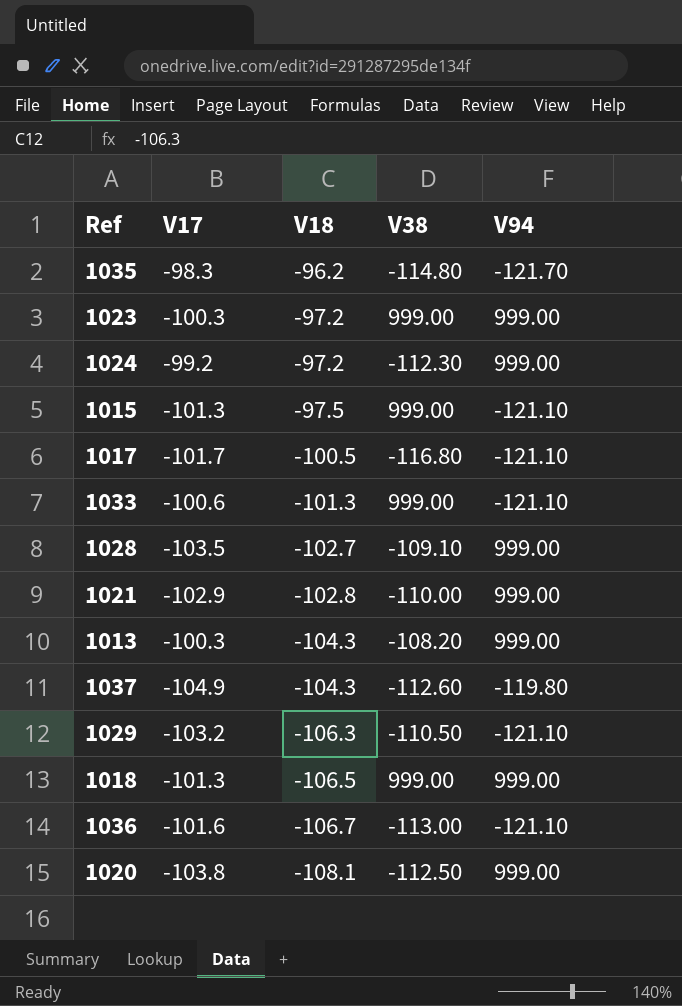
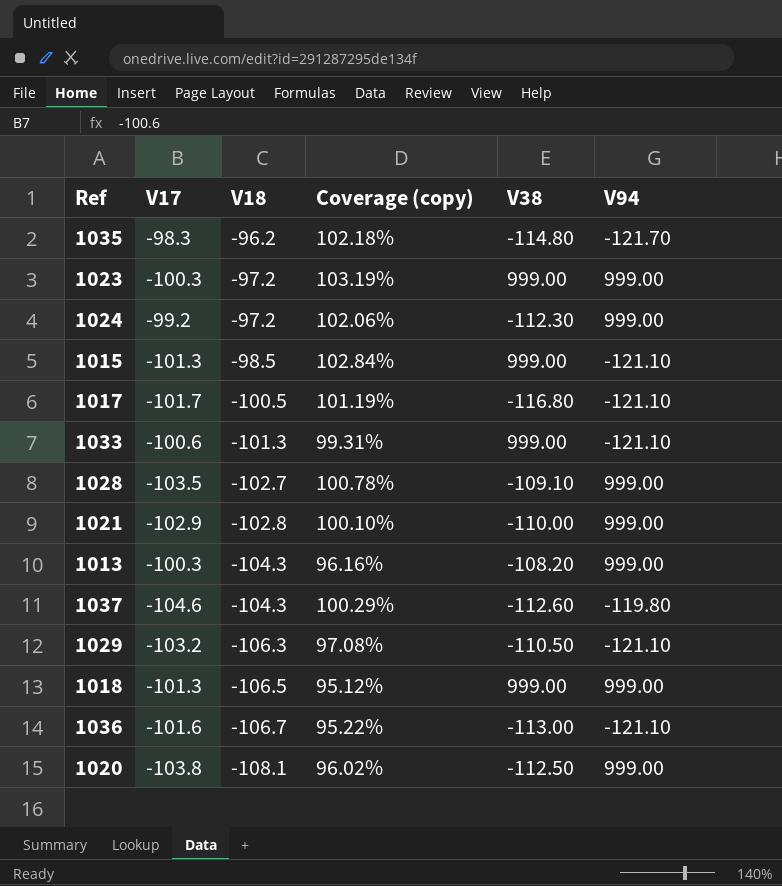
column Coverage (copy) | formula: none -> [V17] / [V18]
1015 | V18: -97.5 -> -98.5
1037 | V17: -104.9 -> -104.6

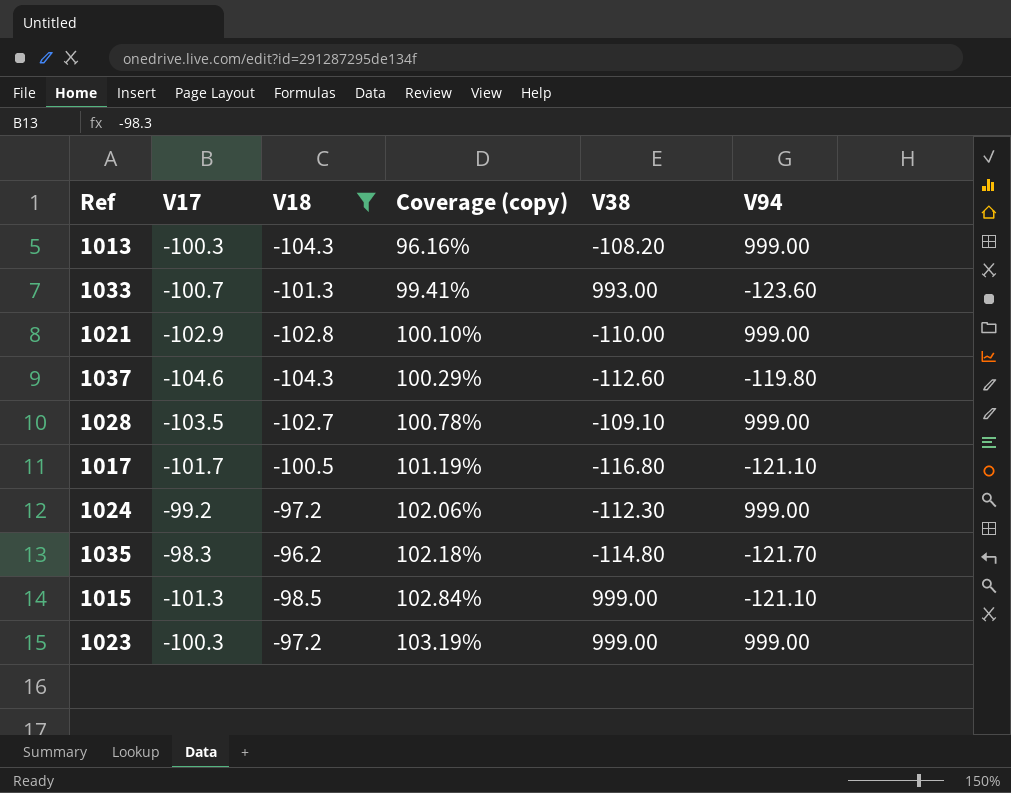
filter: none -> V18 >= -104.3
row order: V18 descending -> Coverage (copy) ascending
1033 | V17: -100.6 -> -100.7
1033 | Coverage (copy): 99.31% -> 99.41%
1033 | V38: 999.00 -> 993.00
1033 | V94: -121.10 -> -123.60

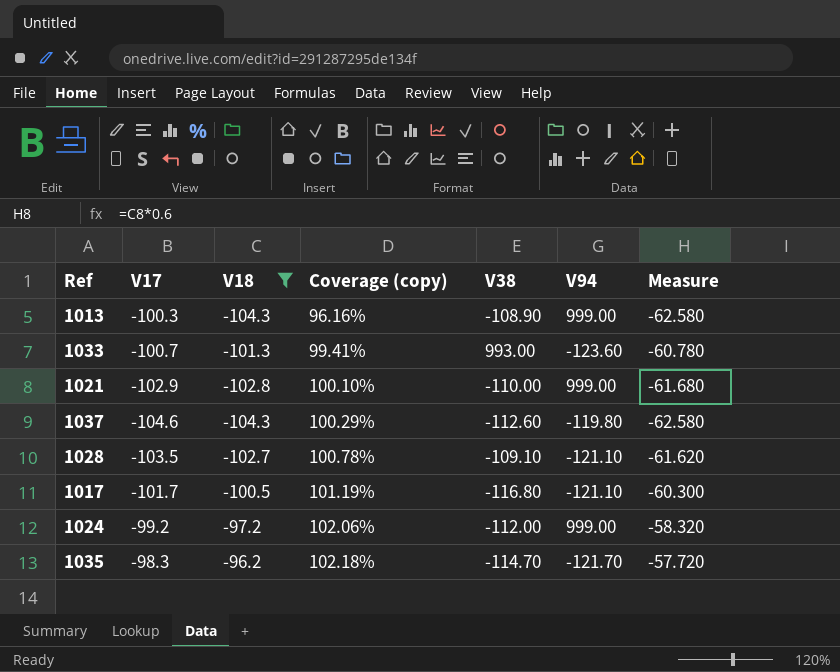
column Measure | formula: none -> [V18] * 0.6
row 1015: -101.3 | -98.5 | 102.84% | 999.00 | -121.10 -> none
row 1023: -100.3 | -97.2 | 103.19% | 999.00 | 999.00 -> none
1013 | V38: -108.20 -> -108.90
1028 | V94: 999.00 -> -121.10
1024 | V38: -112.30 -> -112.00
1035 | V38: -114.80 -> -114.70

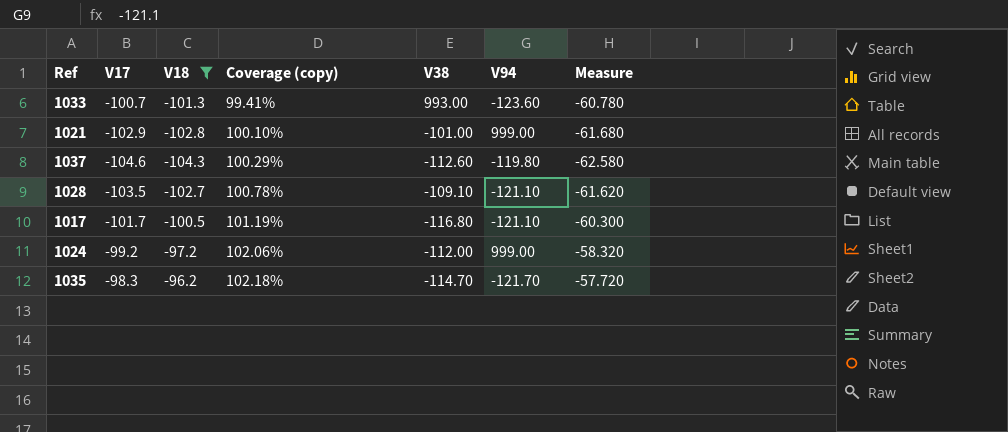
row 1013: -100.3 | -104.3 | 96.16% | -108.90 | 999.00 | -62.580 -> none
1021 | V38: -110.00 -> -101.00

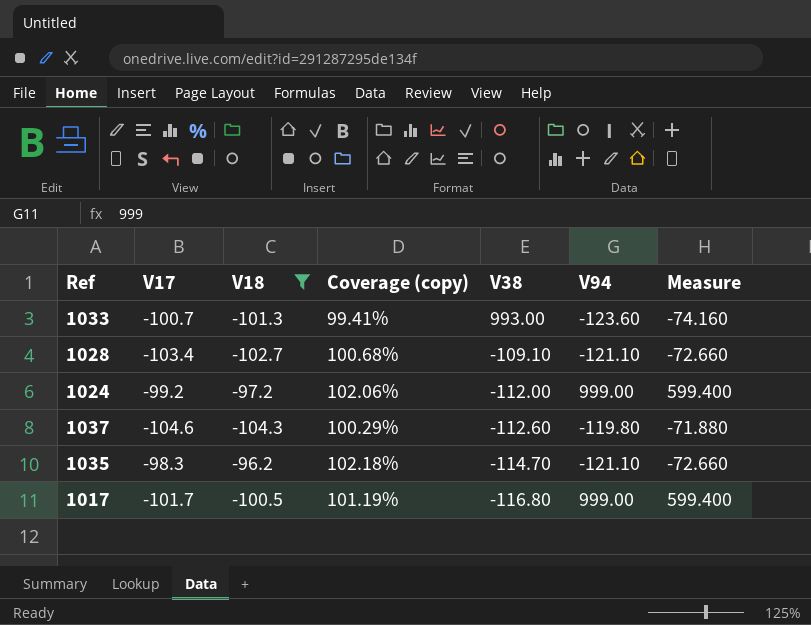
row order: Coverage (copy) ascending -> V38 descending
column Measure | formula: [V18] * 0.6 -> [V94] * 0.6
row 1021: -102.9 | -102.8 | 100.10% | -101.00 | 999.00 | -61.680 -> none
1028 | V17: -103.5 -> -103.4
1028 | Coverage (copy): 100.78% -> 100.68%
1035 | V94: -121.70 -> -121.10
1017 | V94: -121.10 -> 999.00

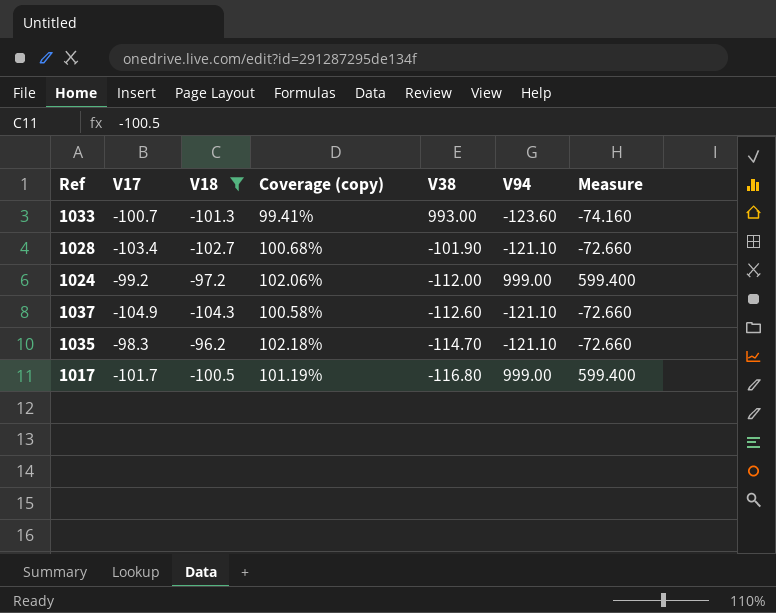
1028 | V38: -109.10 -> -101.90
1037 | V17: -104.6 -> -104.9
1037 | Coverage (copy): 100.29% -> 100.58%
1037 | V94: -119.80 -> -121.10
1037 | Measure: -71.880 -> -72.660

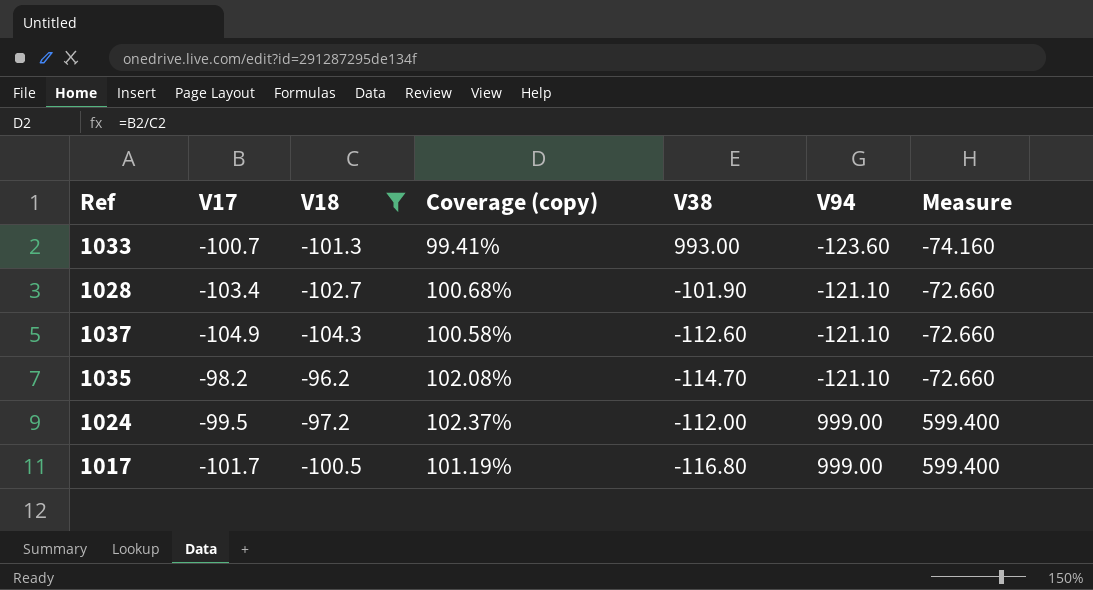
row order: V38 descending -> V94 ascending
1035 | V17: -98.3 -> -98.2
1035 | Coverage (copy): 102.18% -> 102.08%
1024 | V17: -99.2 -> -99.5
1024 | Coverage (copy): 102.06% -> 102.37%

